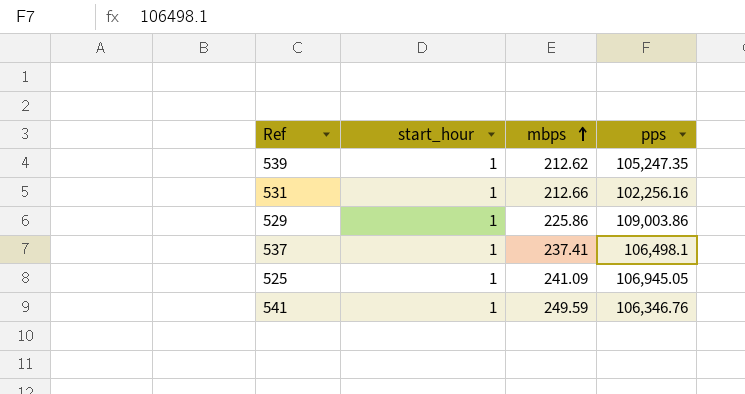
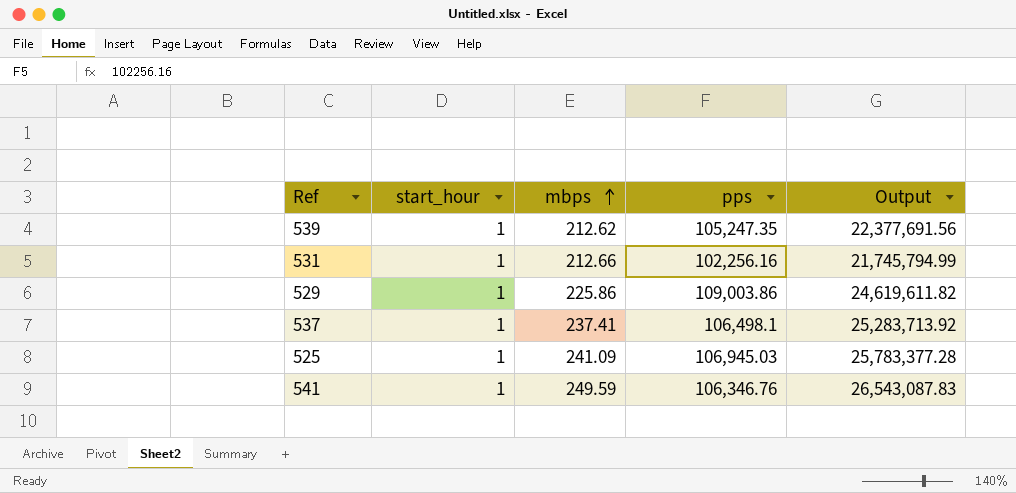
column Output | formula: none -> [mbps] * [pps]
525 | pps: 106,945.05 -> 106,945.03

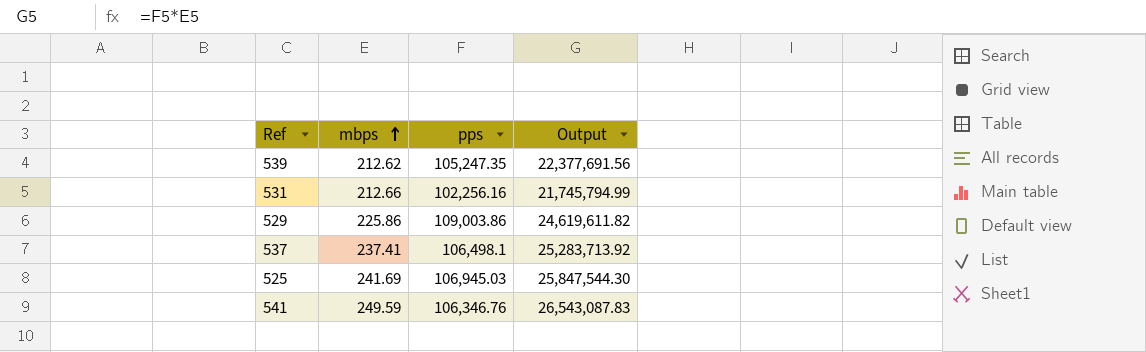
column start_hour | position: 2 -> none
525 | mbps: 241.09 -> 241.69
525 | Output: 25,783,377.28 -> 25,847,544.30

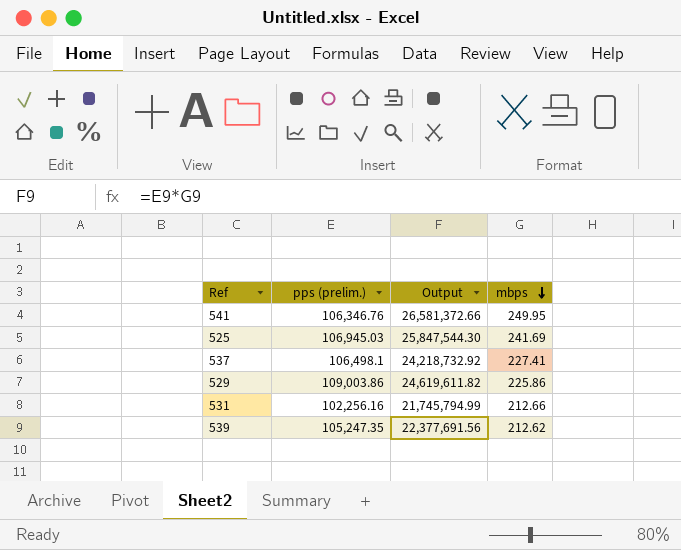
row order: mbps ascending -> mbps descending
column name: pps -> pps (prelim.)
column mbps | position: 2 -> 4
541 | Output: 26,543,087.83 -> 26,581,372.66
541 | mbps: 249.59 -> 249.95
537 | Output: 25,283,713.92 -> 24,218,732.92
537 | mbps: 237.41 -> 227.41

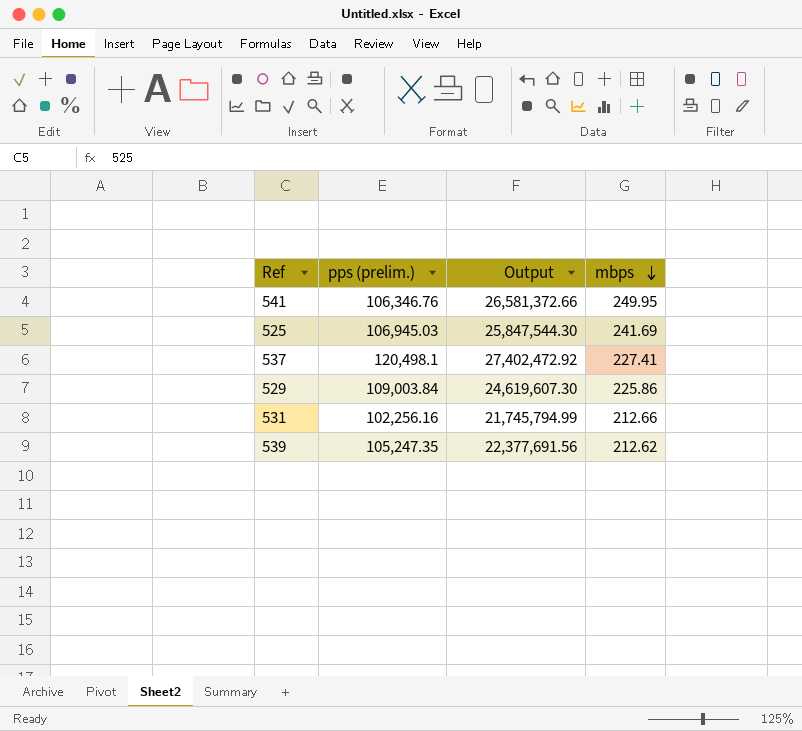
537 | pps (prelim.): 106,498.1 -> 120,498.1
537 | Output: 24,218,732.92 -> 27,402,472.92
529 | pps (prelim.): 109,003.86 -> 109,003.84
529 | Output: 24,619,611.82 -> 24,619,607.30

